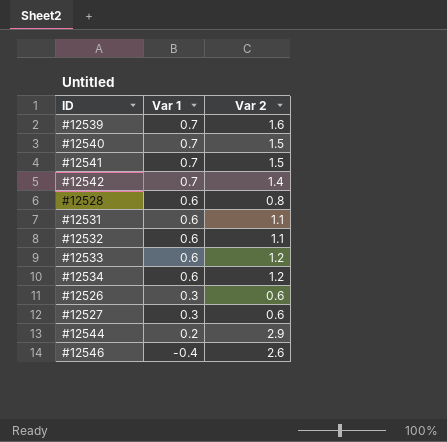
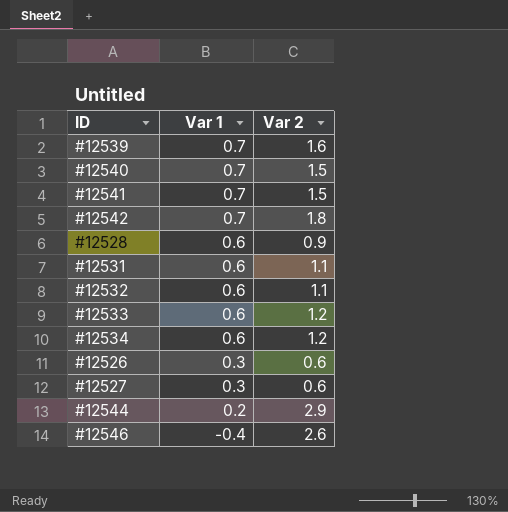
#12542 | Var 2: 1.4 -> 1.8
#12528 | Var 2: 0.8 -> 0.9

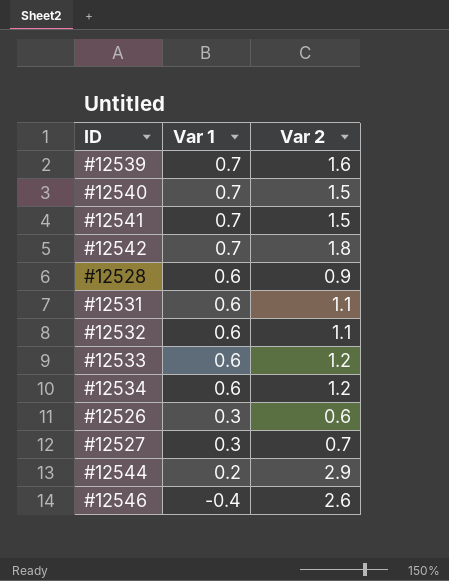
#12527 | Var 2: 0.6 -> 0.7

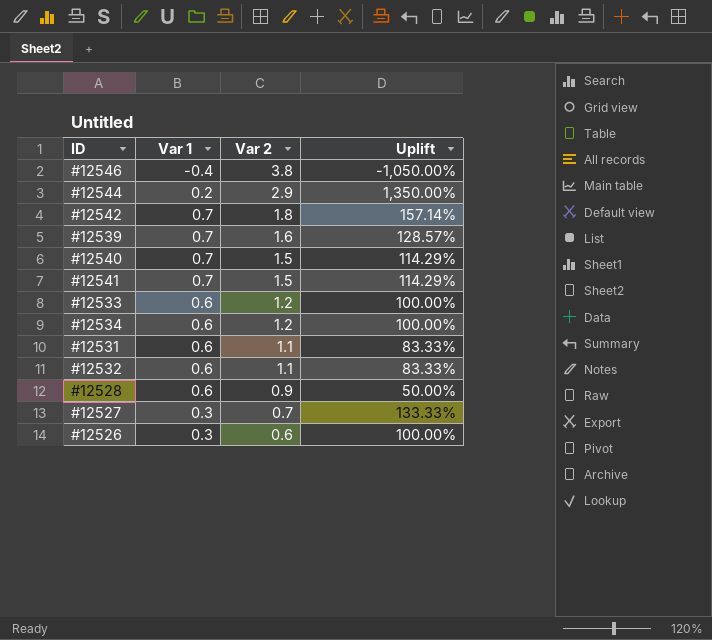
row order: Var 1 descending -> Var 2 descending
column Uplift | formula: none -> ([Var 2] - [Var 1]) / [Var 1]
#12546 | Var 2: 2.6 -> 3.8

